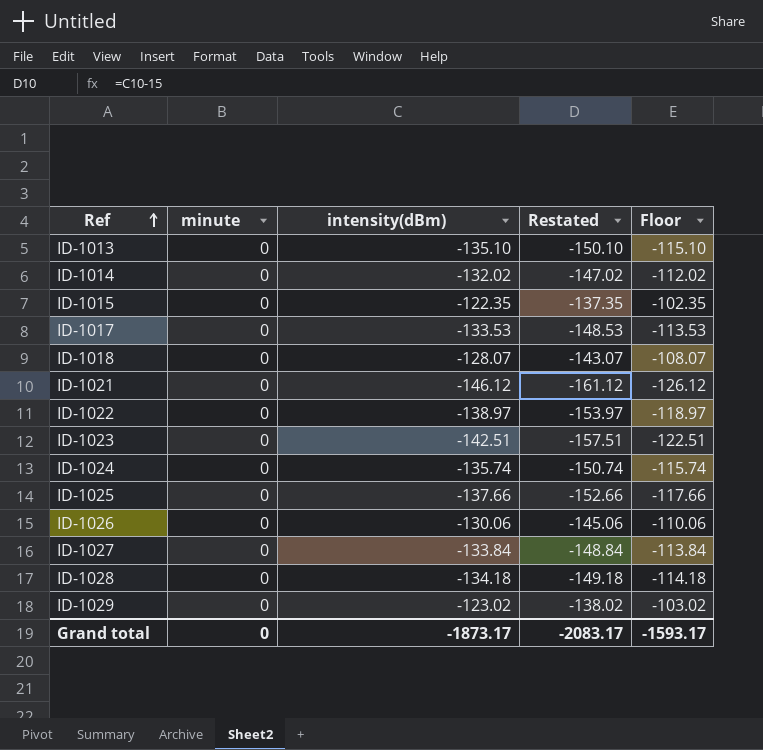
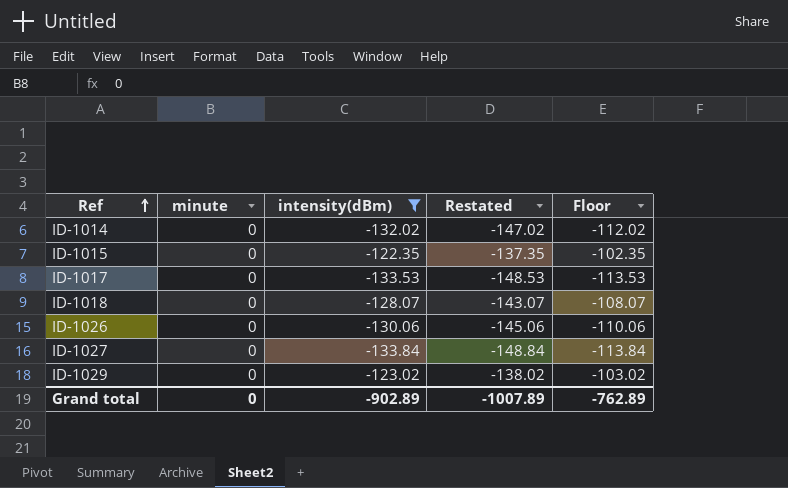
filter: none -> intensity(dBm) >= -133.84
Grand total | intensity(dBm): -1873.17 -> -902.89
Grand total | Restated: -2083.17 -> -1007.89
Grand total | Floor: -1593.17 -> -762.89

